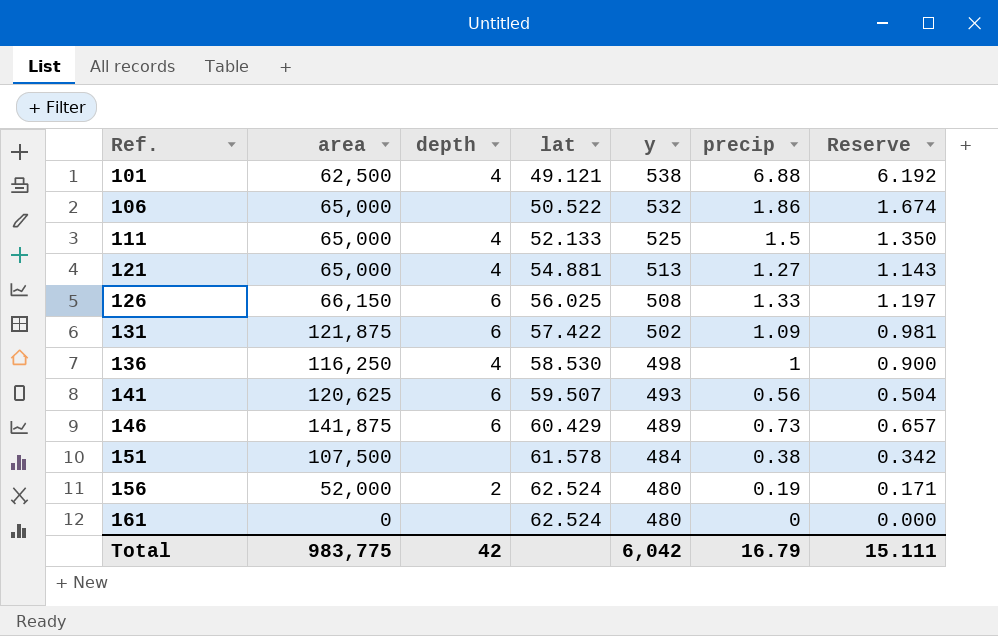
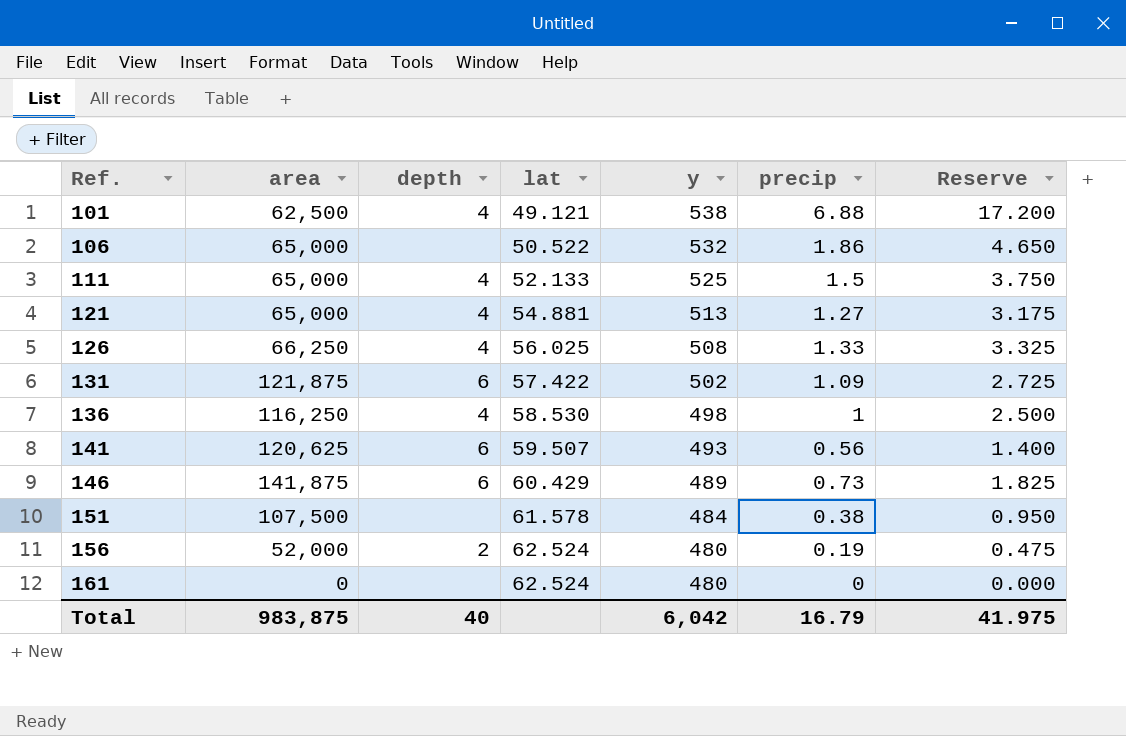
column Reserve | formula: [precip] * 0.9 -> [precip] * 2.5
126 | area: 66,150 -> 66,250
126 | depth: 6 -> 4
Total | area: 983,775 -> 983,875
Total | depth: 42 -> 40
Total | Reserve: 15.111 -> 41.975

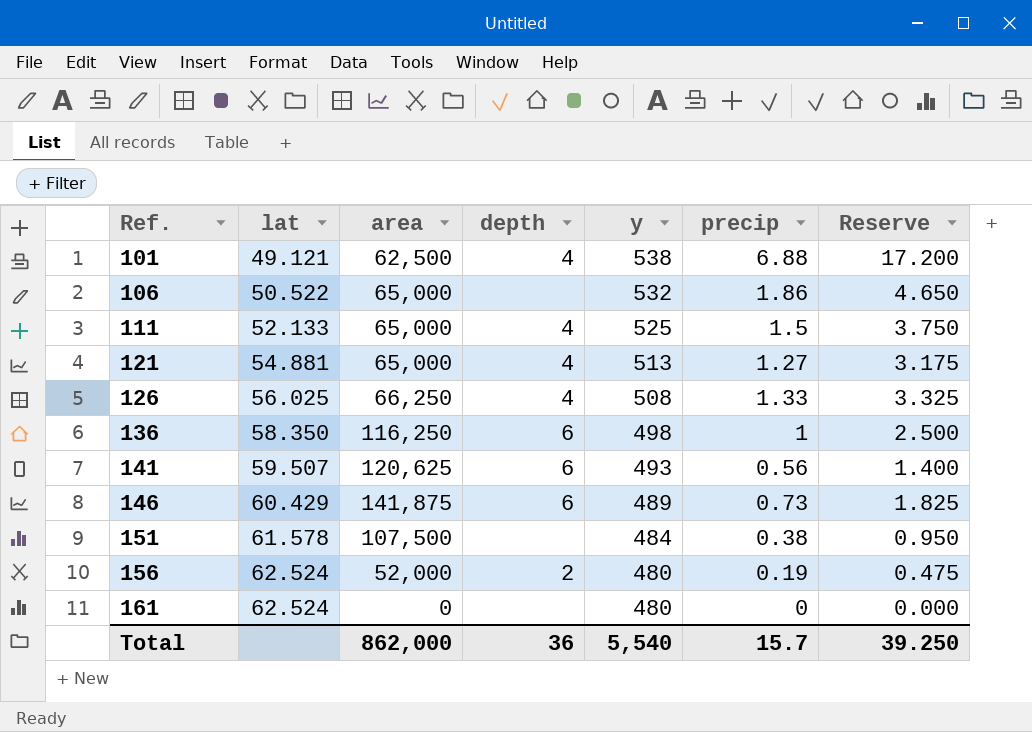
column lat | position: 4 -> 2
row 131: 121,875 | 6 | 57.422 | 502 | 1.09 | 2.725 -> none
136 | lat: 58.530 -> 58.350
136 | depth: 4 -> 6
Total | area: 983,875 -> 862,000
Total | depth: 40 -> 36
Total | y: 6,042 -> 5,540
Total | precip: 16.79 -> 15.7
Total | Reserve: 41.975 -> 39.250

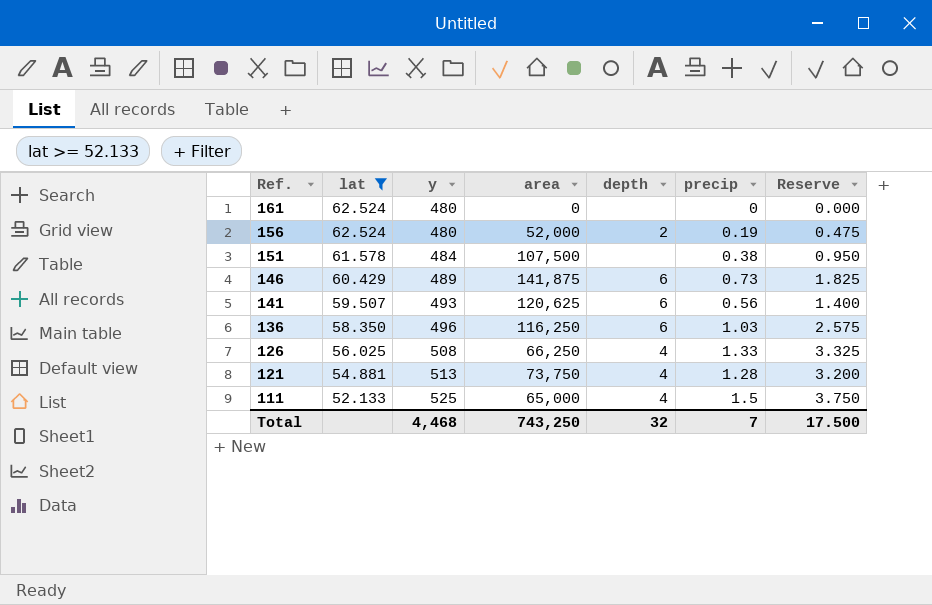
filter: none -> lat >= 52.133
row order: Ref. ascending -> Ref. descending
column y | position: 5 -> 3
136 | y: 498 -> 496
136 | precip: 1 -> 1.03
136 | Reserve: 2.500 -> 2.575
121 | area: 65,000 -> 73,750
121 | precip: 1.27 -> 1.28
121 | Reserve: 3.175 -> 3.200
Total | y: 5,540 -> 4,468
Total | area: 862,000 -> 743,250
Total | depth: 36 -> 32
Total | precip: 15.7 -> 7
Total | Reserve: 39.250 -> 17.500

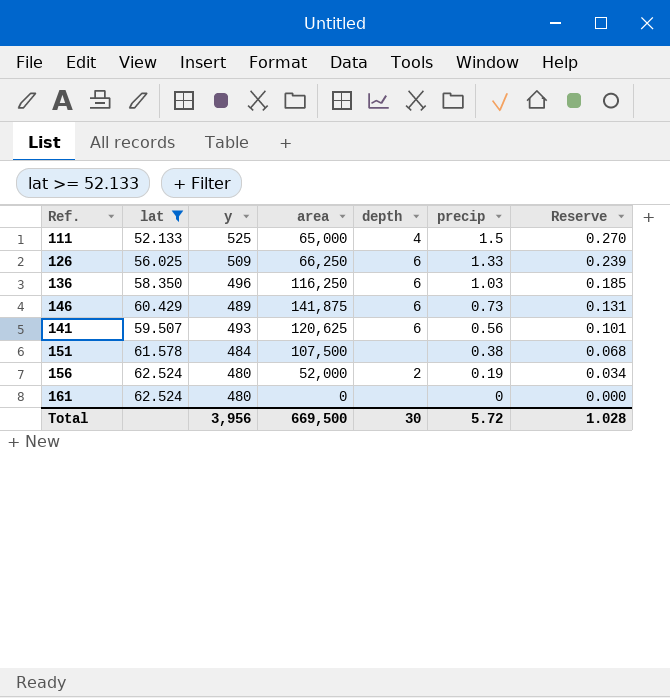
row order: Ref. descending -> precip descending
column Reserve | formula: [precip] * 2.5 -> [precip] * 0.18
row 121: 54.881 | 513 | 73,750 | 4 | 1.28 | 3.200 -> none
126 | y: 508 -> 509
126 | depth: 4 -> 6
Total | y: 4,468 -> 3,956
Total | area: 743,250 -> 669,500
Total | depth: 32 -> 30
Total | precip: 7 -> 5.72
Total | Reserve: 17.500 -> 1.028

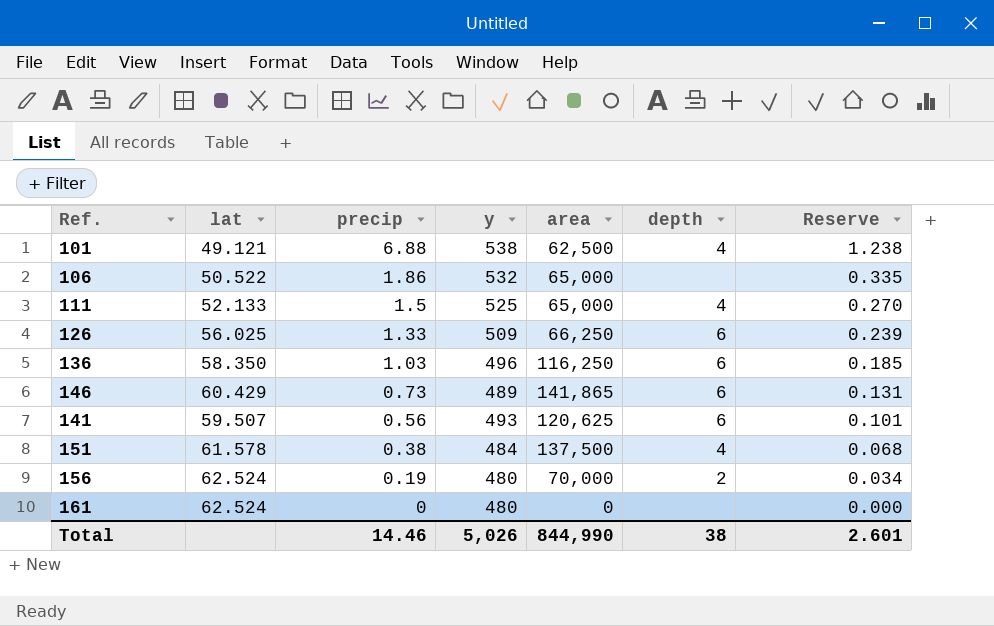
filter: lat >= 52.133 -> none
column precip | position: 6 -> 3
146 | area: 141,875 -> 141,865
151 | area: 107,500 -> 137,500
151 | depth: none -> 4
156 | area: 52,000 -> 70,000
Total | precip: 5.72 -> 14.46
Total | y: 3,956 -> 5,026
Total | area: 669,500 -> 844,990
Total | depth: 30 -> 38
Total | Reserve: 1.028 -> 2.601

